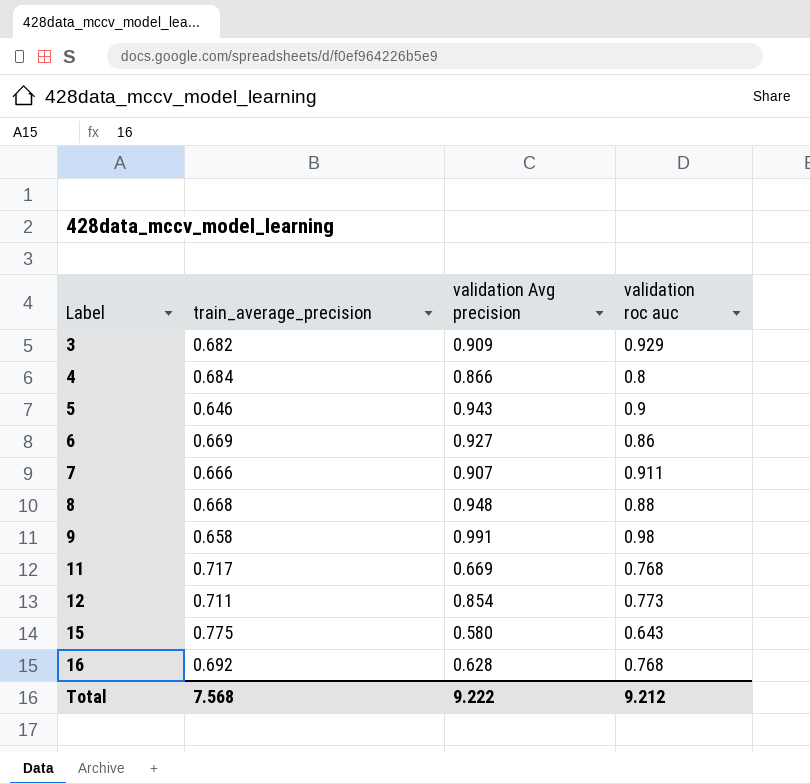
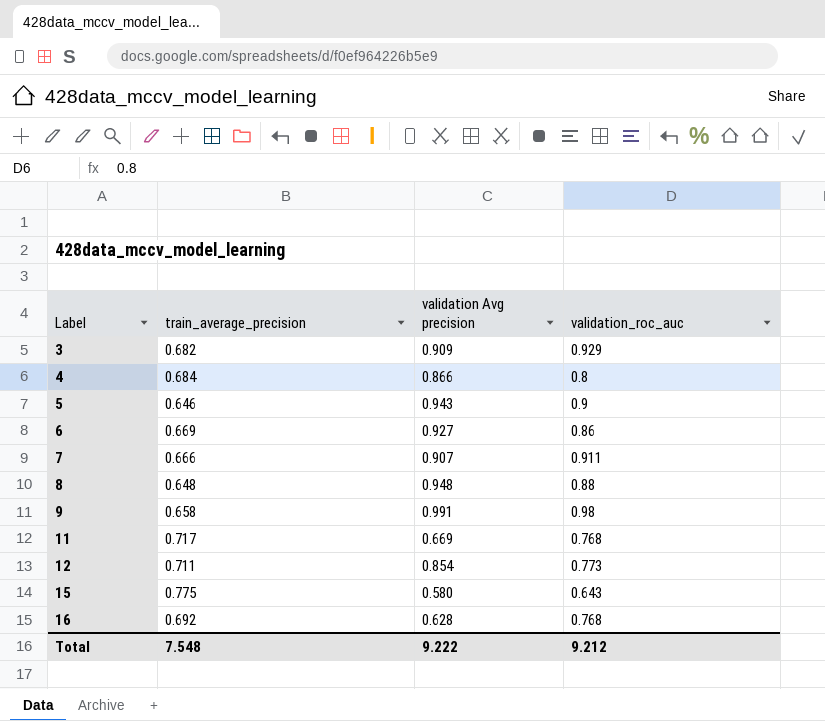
column name: validation roc auc -> validation_roc_auc
8 | train_average_precision: 0.668 -> 0.648
Total | train_average_precision: 7.568 -> 7.548

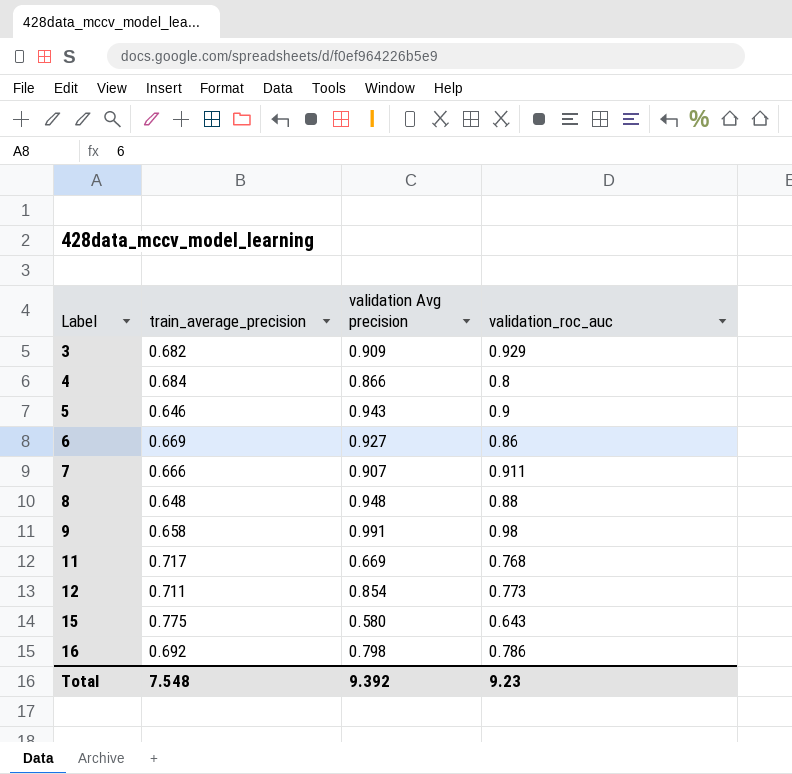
16 | validation Avg precision: 0.628 -> 0.798
16 | validation_roc_auc: 0.768 -> 0.786
Total | validation Avg precision: 9.222 -> 9.392
Total | validation_roc_auc: 9.212 -> 9.23

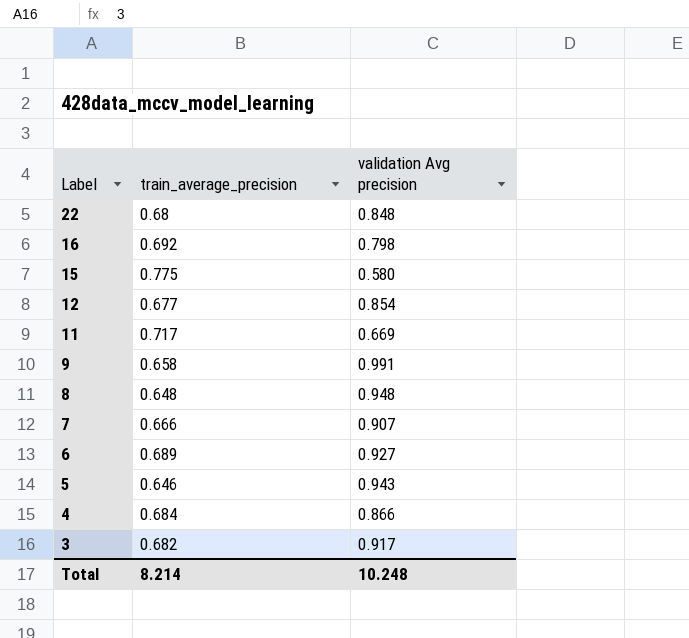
row order: Label ascending -> Label descending
column validation_roc_auc | position: 4 -> none
row 22: none -> 0.68 | 0.848
12 | train_average_precision: 0.711 -> 0.677
6 | train_average_precision: 0.669 -> 0.689
3 | validation Avg precision: 0.909 -> 0.917
Total | train_average_precision: 7.548 -> 8.214
Total | validation Avg precision: 9.392 -> 10.248

